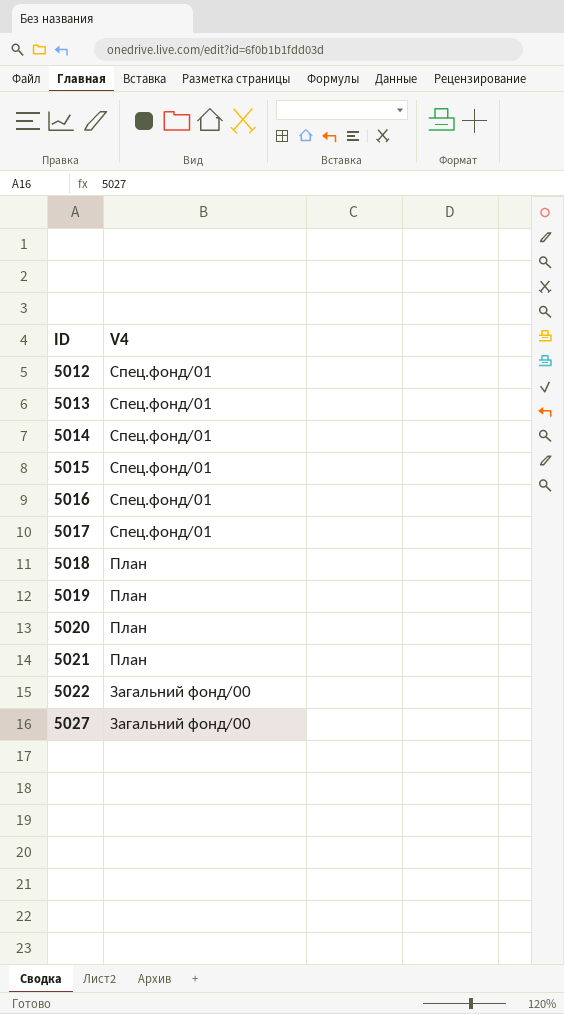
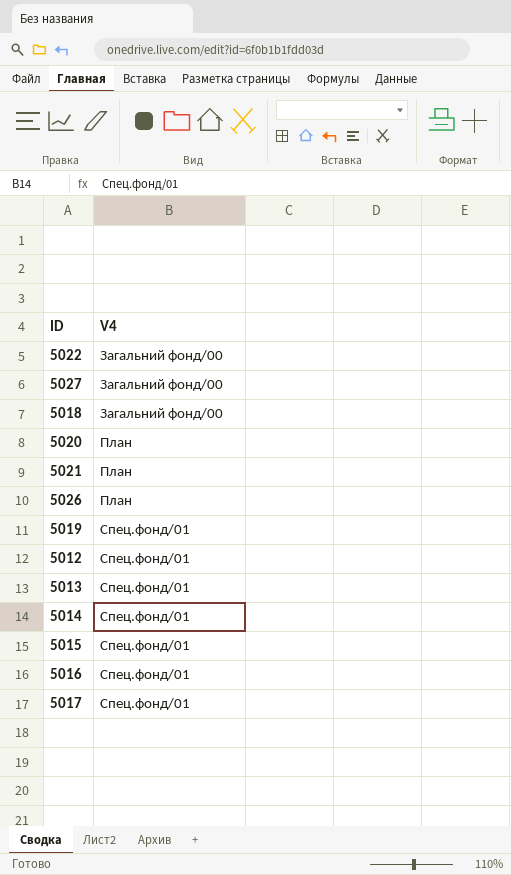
row order: ID ascending -> V4 ascending
5018 | V4: План -> Загальний фонд/00
row 5026: none -> План
5019 | V4: План -> Спец.фонд/01

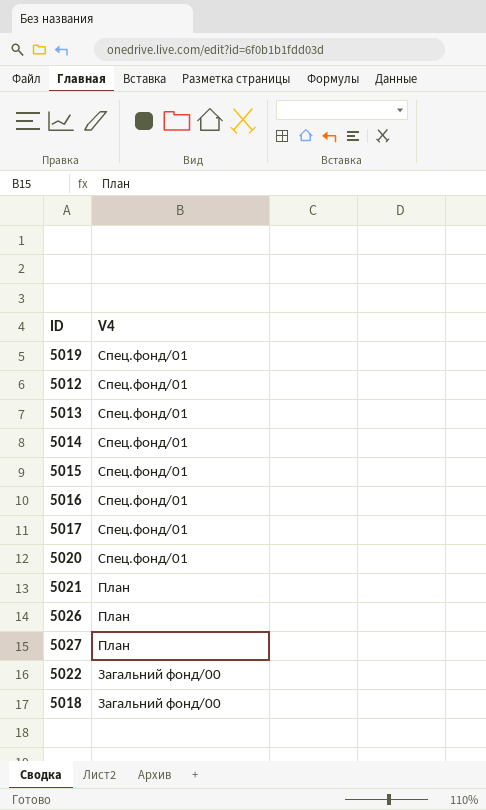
row order: V4 ascending -> V4 descending
5020 | V4: План -> Спец.фонд/01
5027 | V4: Загальний фонд/00 -> План

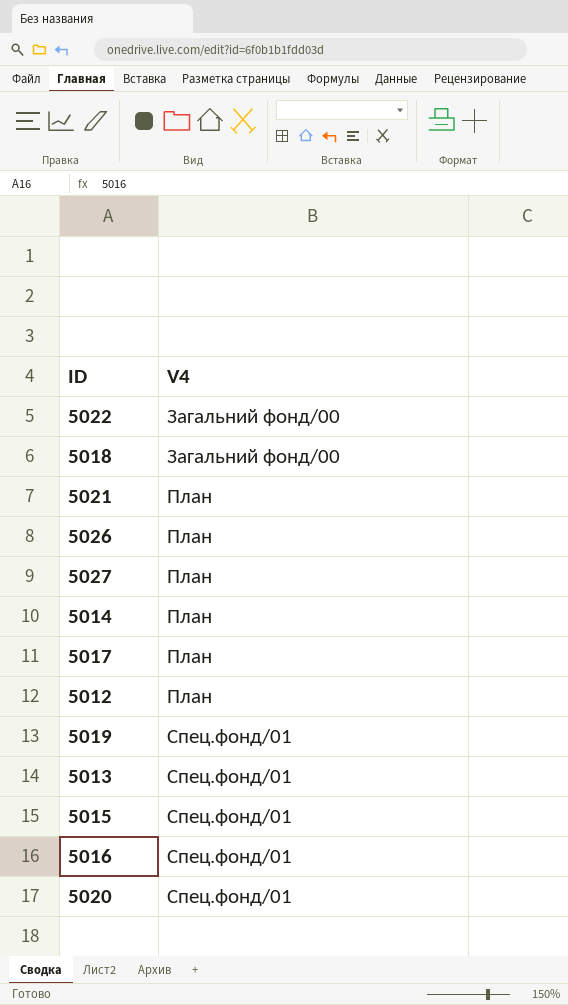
row order: V4 descending -> V4 ascending
5014 | V4: Спец.фонд/01 -> План
5017 | V4: Спец.фонд/01 -> План
5012 | V4: Спец.фонд/01 -> План

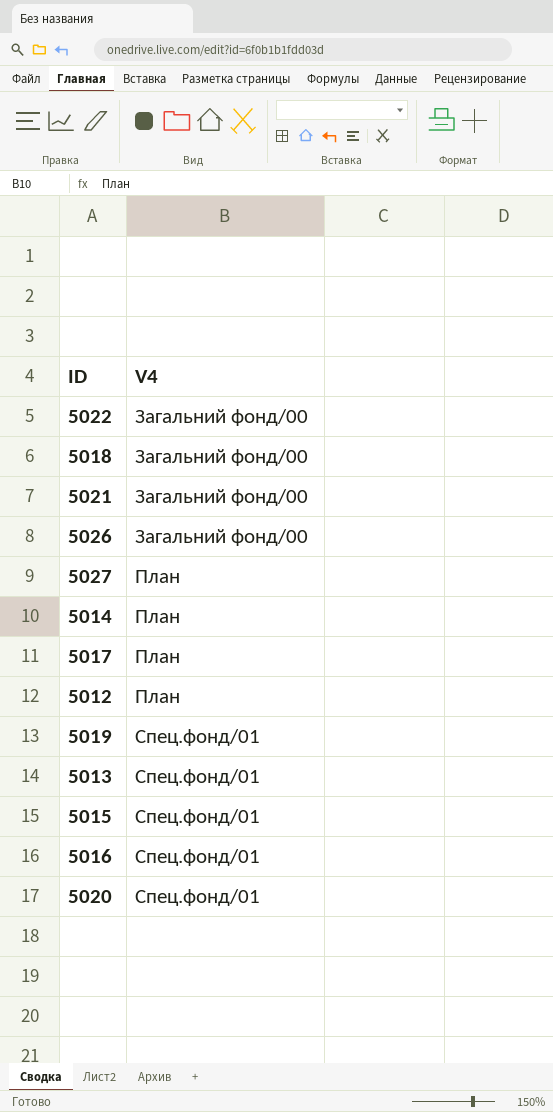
5021 | V4: План -> Загальний фонд/00
5026 | V4: План -> Загальний фонд/00

